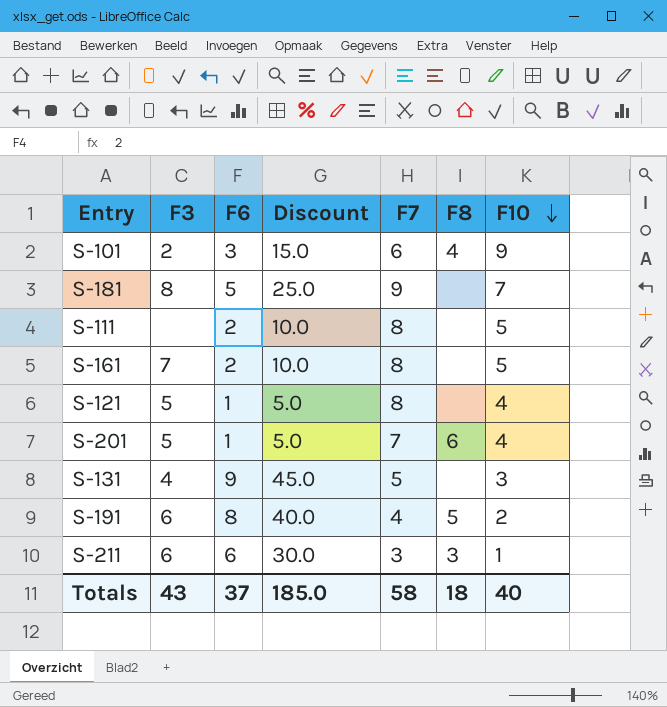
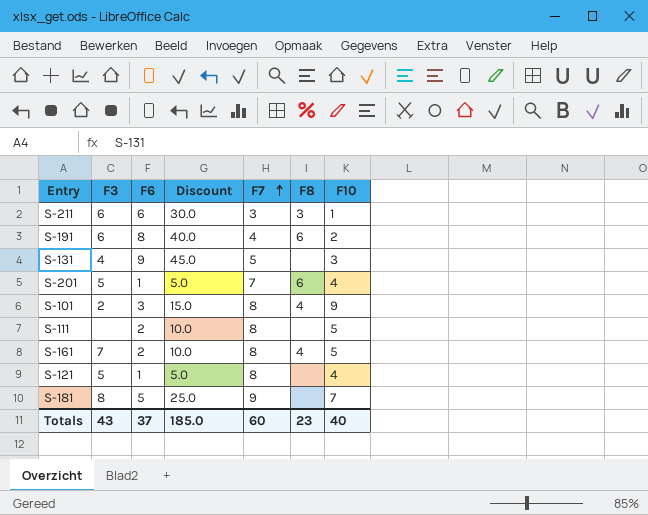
row order: F10 descending -> F7 ascending
S-191 | F8: 5 -> 6
S-101 | F7: 6 -> 8
S-161 | F8: none -> 4
Totals | F7: 58 -> 60
Totals | F8: 18 -> 23

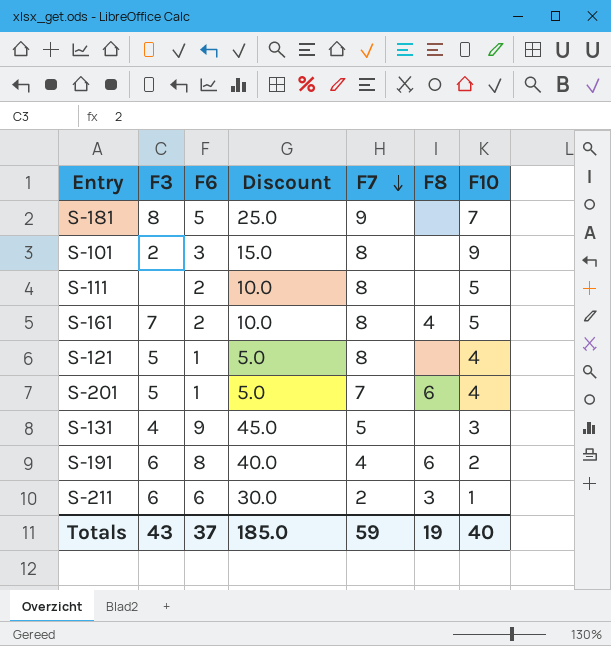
row order: F7 ascending -> F7 descending
S-101 | F8: 4 -> none
S-211 | F7: 3 -> 2
Totals | F7: 60 -> 59
Totals | F8: 23 -> 19

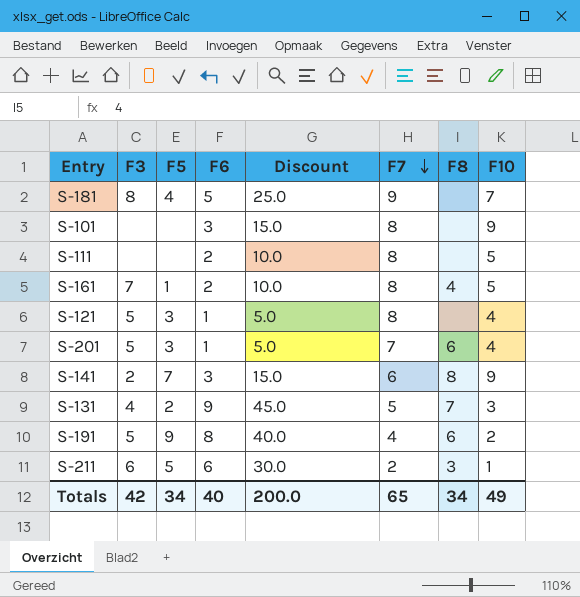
column F5 | position: none -> 3
S-101 | F3: 2 -> none
row S-141: none -> 2 | 7 | 3 | 15.0 | 6 | 8 | 9
S-131 | F8: none -> 7
S-191 | F3: 6 -> 5
Totals | F3: 43 -> 42
Totals | F6: 37 -> 40
Totals | Discount: 185.0 -> 200.0
Totals | F7: 59 -> 65
Totals | F8: 19 -> 34
Totals | F10: 40 -> 49

